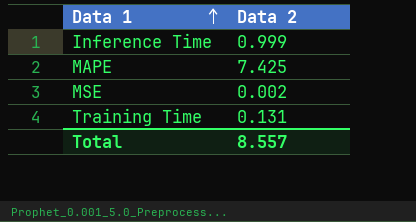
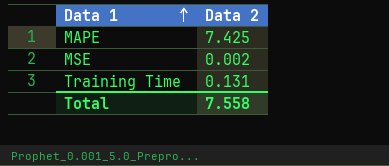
row Inference Time: 0.999 -> none
Total | Data 2: 8.557 -> 7.558

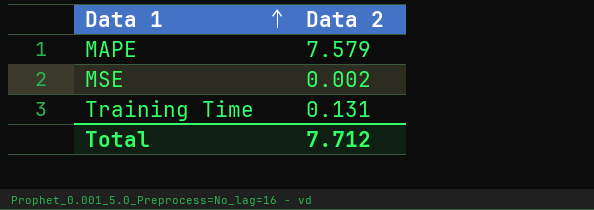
MAPE | Data 2: 7.425 -> 7.579
Total | Data 2: 7.558 -> 7.712

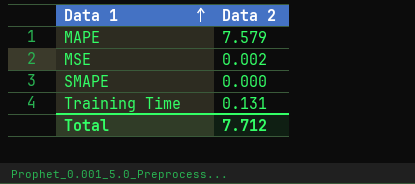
row SMAPE: none -> 0.000

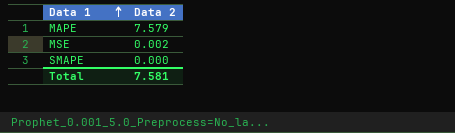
row Training Time: 0.131 -> none
Total | Data 2: 7.712 -> 7.581

